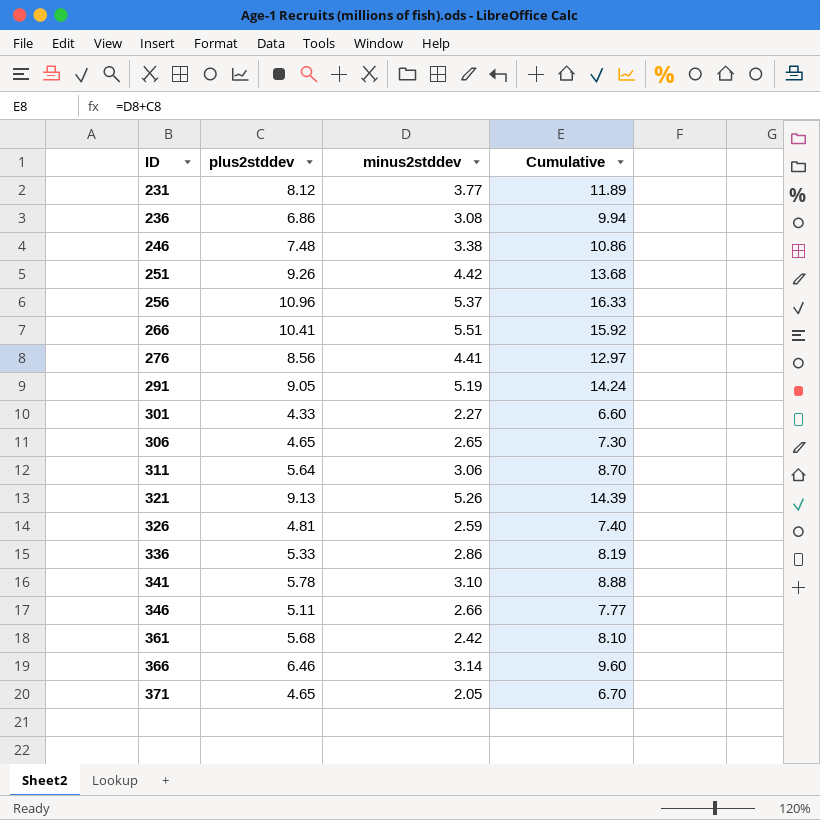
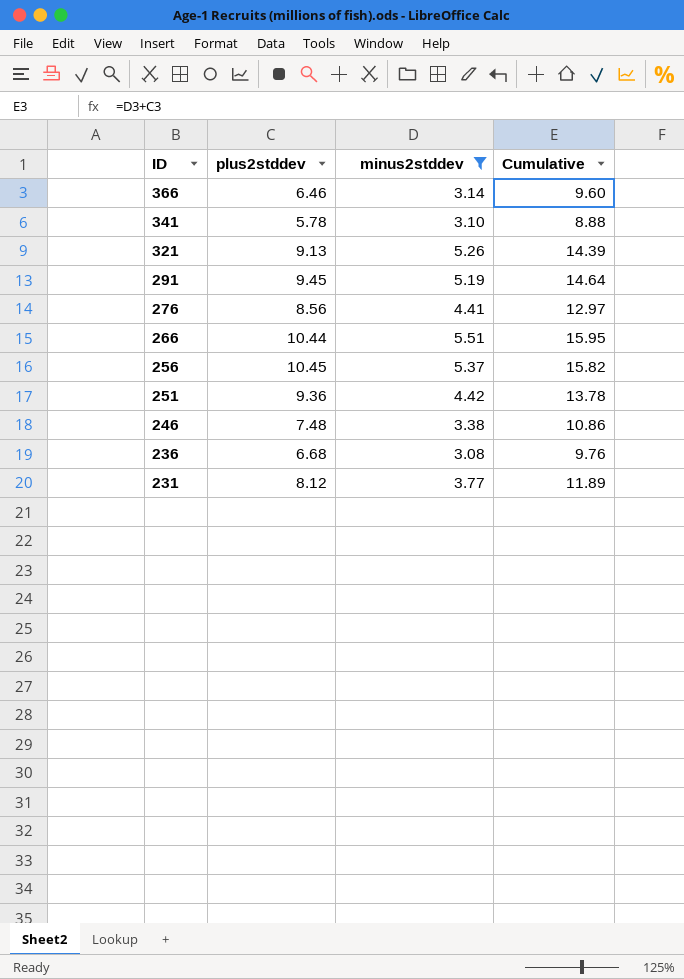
filter: none -> minus2stddev >= 3.08
row order: ID ascending -> ID descending
291 | plus2stddev: 9.05 -> 9.45
291 | Cumulative: 14.24 -> 14.64
266 | plus2stddev: 10.41 -> 10.44
266 | Cumulative: 15.92 -> 15.95
256 | plus2stddev: 10.96 -> 10.45
256 | Cumulative: 16.33 -> 15.82
251 | plus2stddev: 9.26 -> 9.36
251 | Cumulative: 13.68 -> 13.78
236 | plus2stddev: 6.86 -> 6.68
236 | Cumulative: 9.94 -> 9.76

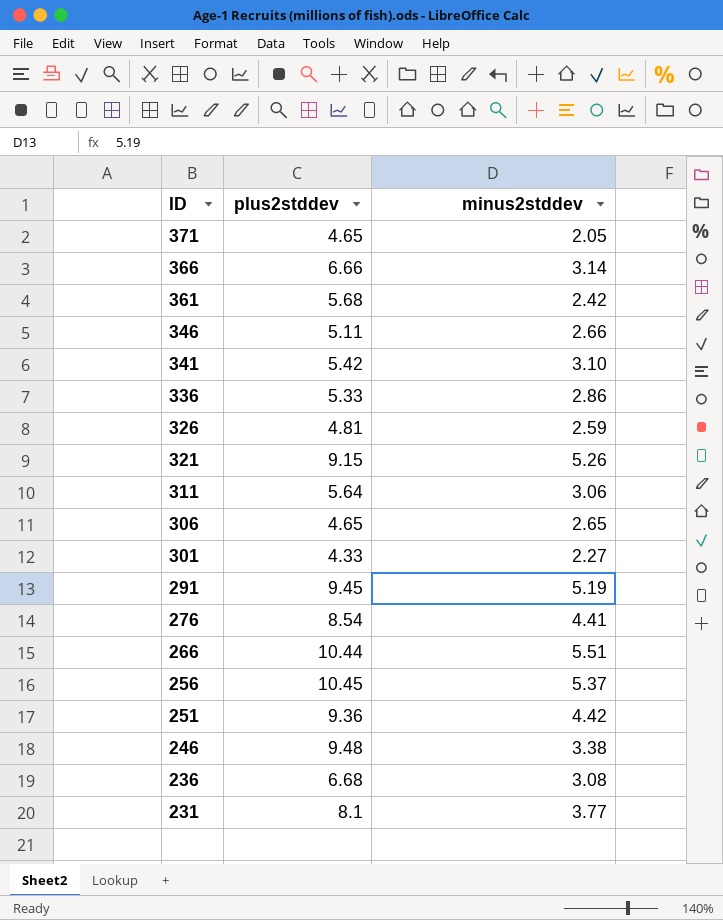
filter: minus2stddev >= 3.08 -> none
column Cumulative | formula: [plus2stddev] + [minus2stddev] -> none
366 | plus2stddev: 6.46 -> 6.66
341 | plus2stddev: 5.78 -> 5.42
321 | plus2stddev: 9.13 -> 9.15
276 | plus2stddev: 8.56 -> 8.54
246 | plus2stddev: 7.48 -> 9.48
231 | plus2stddev: 8.12 -> 8.1

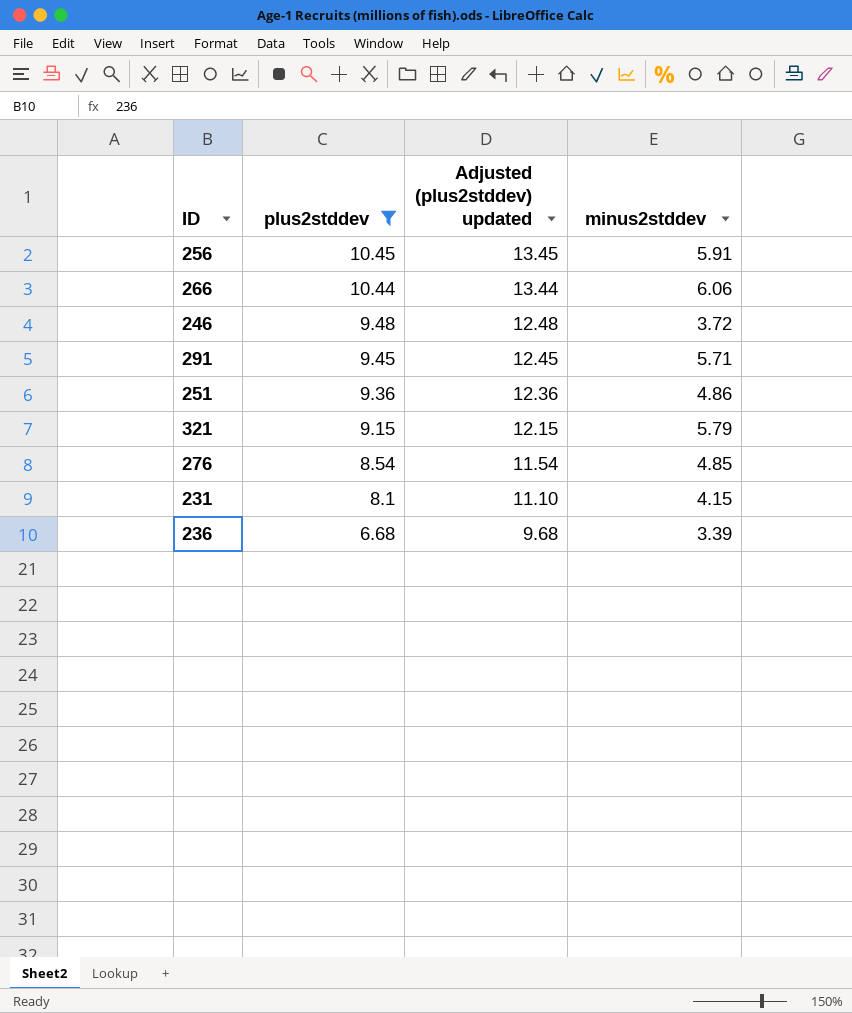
filter: none -> plus2stddev >= 6.68
row order: ID descending -> plus2stddev descending
column Adjusted (plus2stddev) updated | formula: none -> [plus2stddev] + 3
256 | minus2stddev: 5.37 -> 5.91
266 | minus2stddev: 5.51 -> 6.06
246 | minus2stddev: 3.38 -> 3.72
291 | minus2stddev: 5.19 -> 5.71
251 | minus2stddev: 4.42 -> 4.86
321 | minus2stddev: 5.26 -> 5.79
276 | minus2stddev: 4.41 -> 4.85
231 | minus2stddev: 3.77 -> 4.15
236 | minus2stddev: 3.08 -> 3.39

